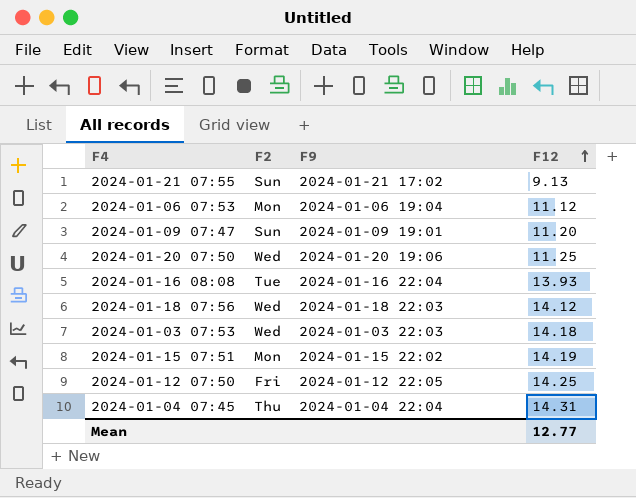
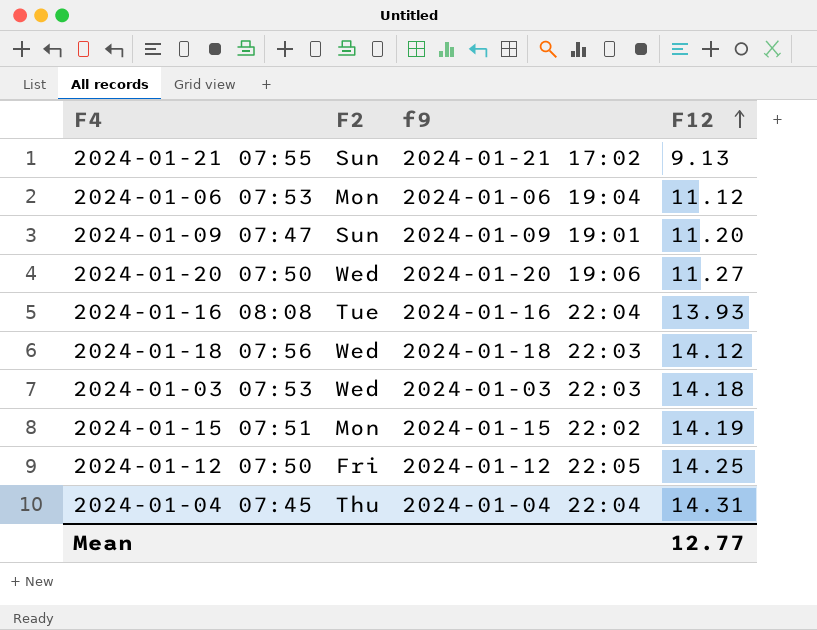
column name: F9 -> f9
2024-01-20 07:50 | F12: 11.25 -> 11.27

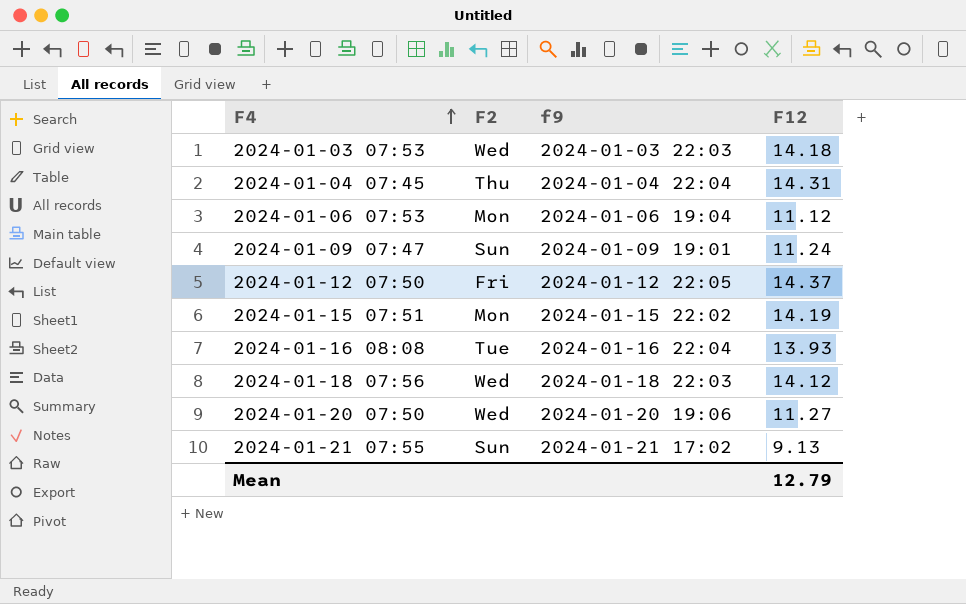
row order: F12 ascending -> F4 ascending
2024-01-09 07:47 | F12: 11.20 -> 11.24
2024-01-12 07:50 | F12: 14.25 -> 14.37
Mean | F12: 12.77 -> 12.79

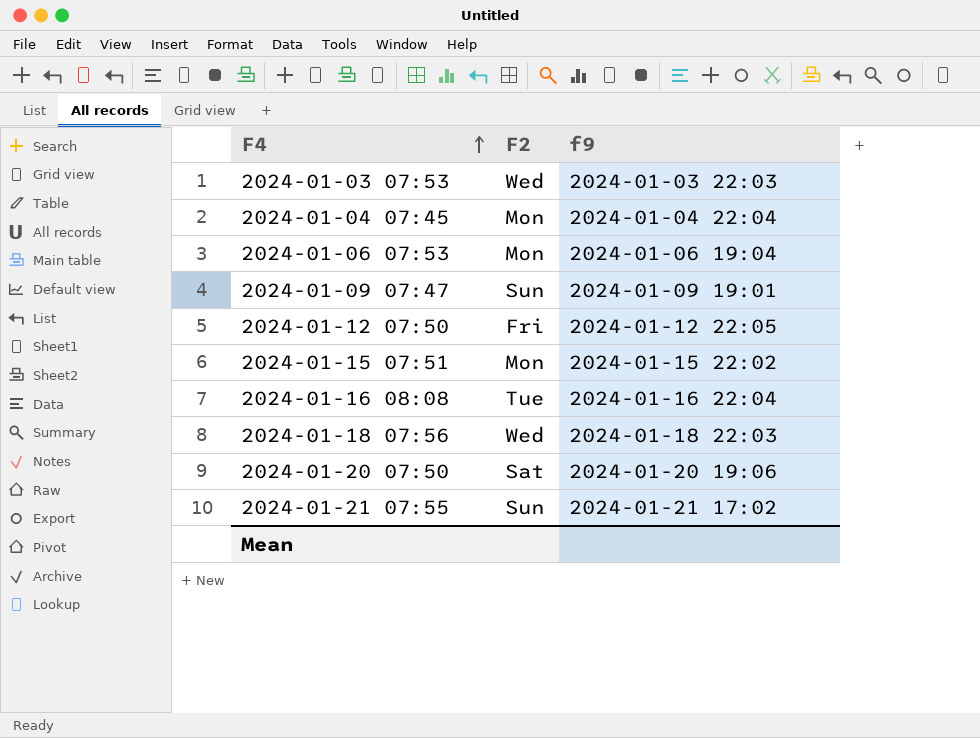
column F12 | position: 4 -> none
2024-01-04 07:45 | F2: Thu -> Mon
2024-01-20 07:50 | F2: Wed -> Sat

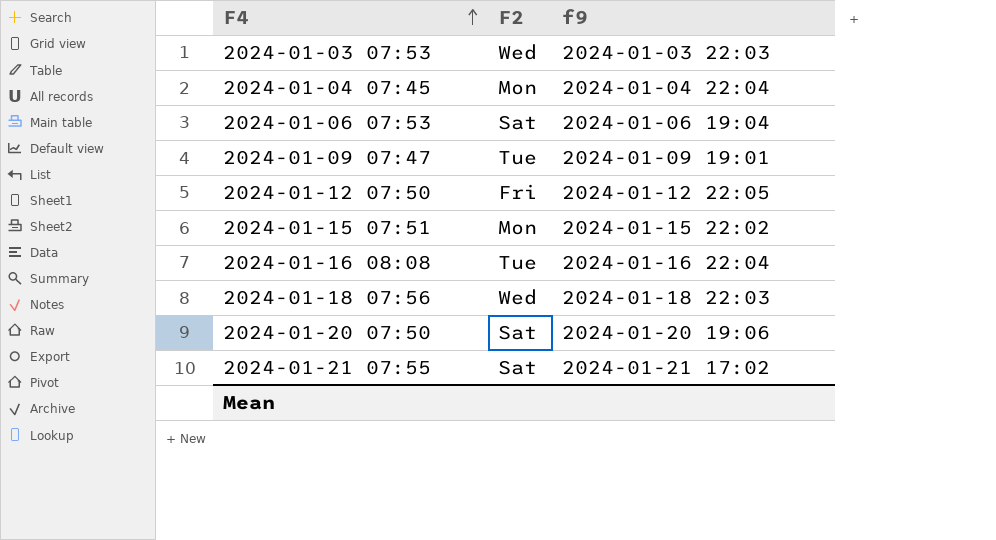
2024-01-06 07:53 | F2: Mon -> Sat
2024-01-09 07:47 | F2: Sun -> Tue
2024-01-21 07:55 | F2: Sun -> Sat

